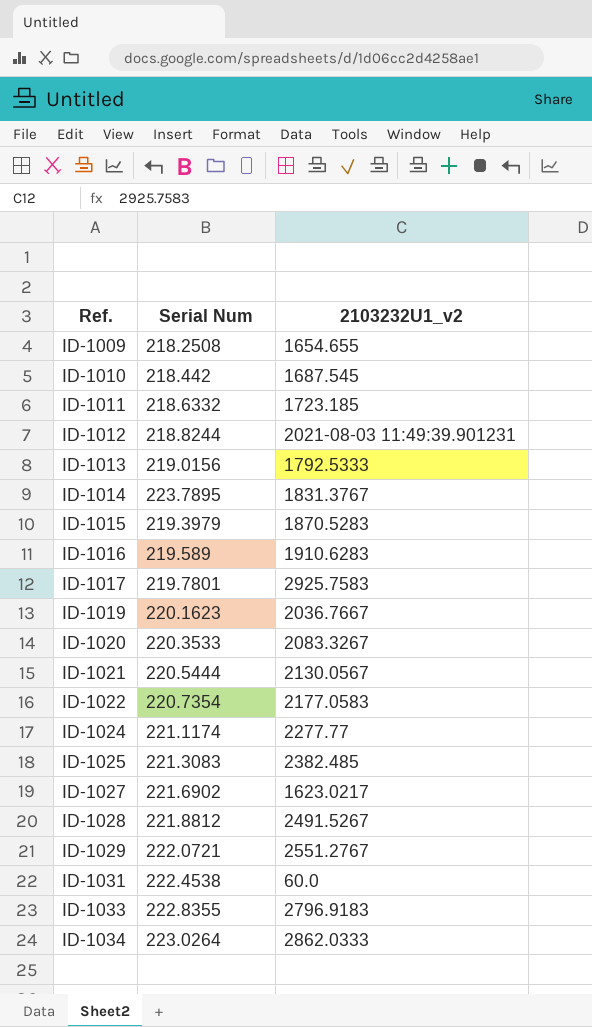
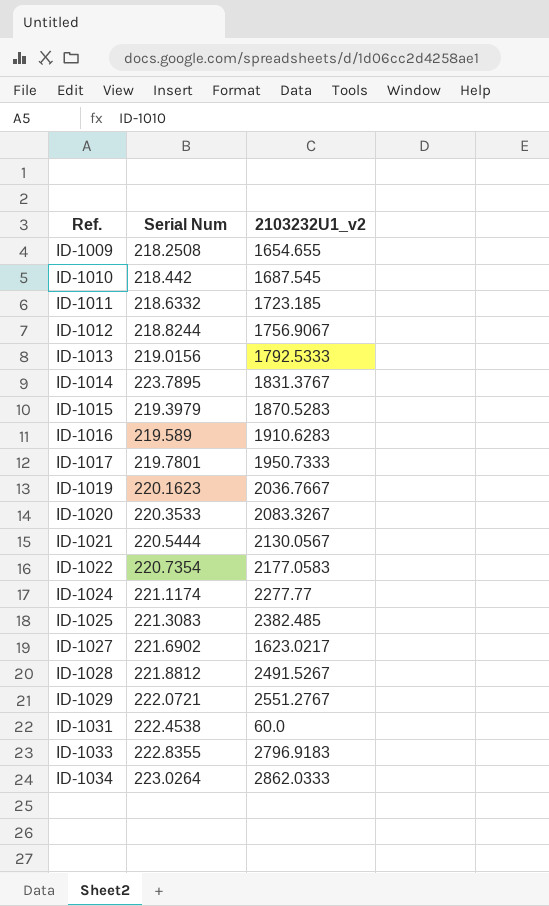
ID-1012 | 2103232U1_v2: 2021-08-03 11:49:39.901231 -> 1756.9067
ID-1017 | 2103232U1_v2: 2925.7583 -> 1950.7333

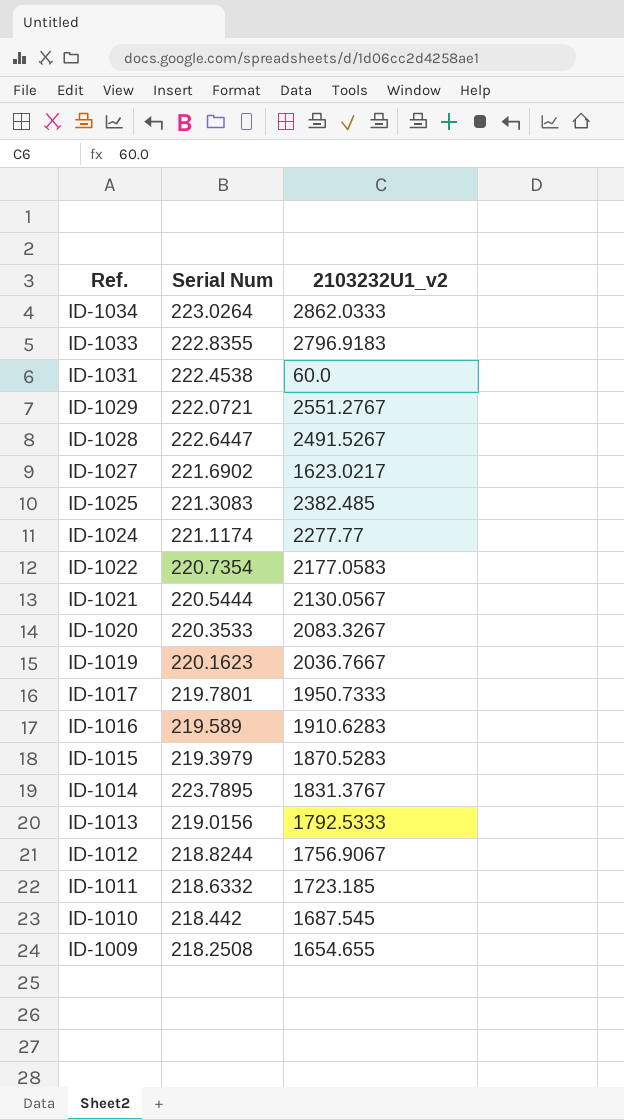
row order: Ref. ascending -> Ref. descending
ID-1028 | Serial Num: 221.8812 -> 222.6447

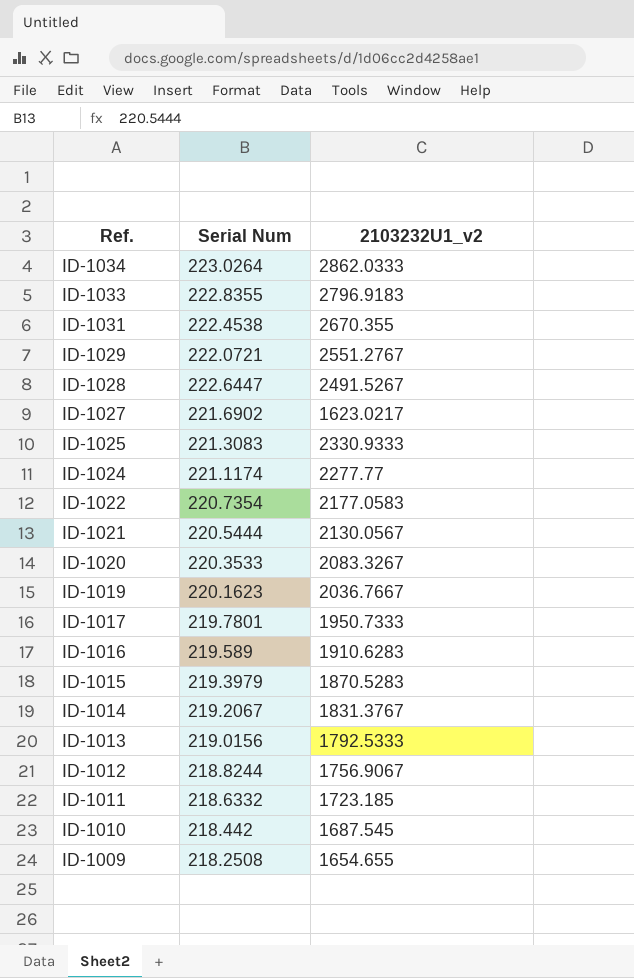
ID-1031 | 2103232U1_v2: 60.0 -> 2670.355
ID-1025 | 2103232U1_v2: 2382.485 -> 2330.9333
ID-1014 | Serial Num: 223.7895 -> 219.2067

